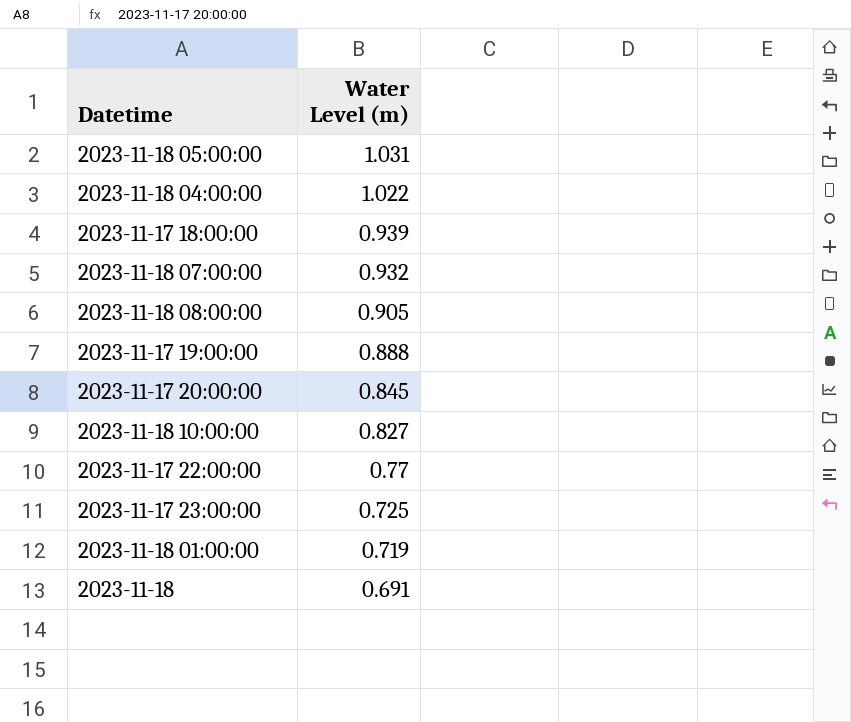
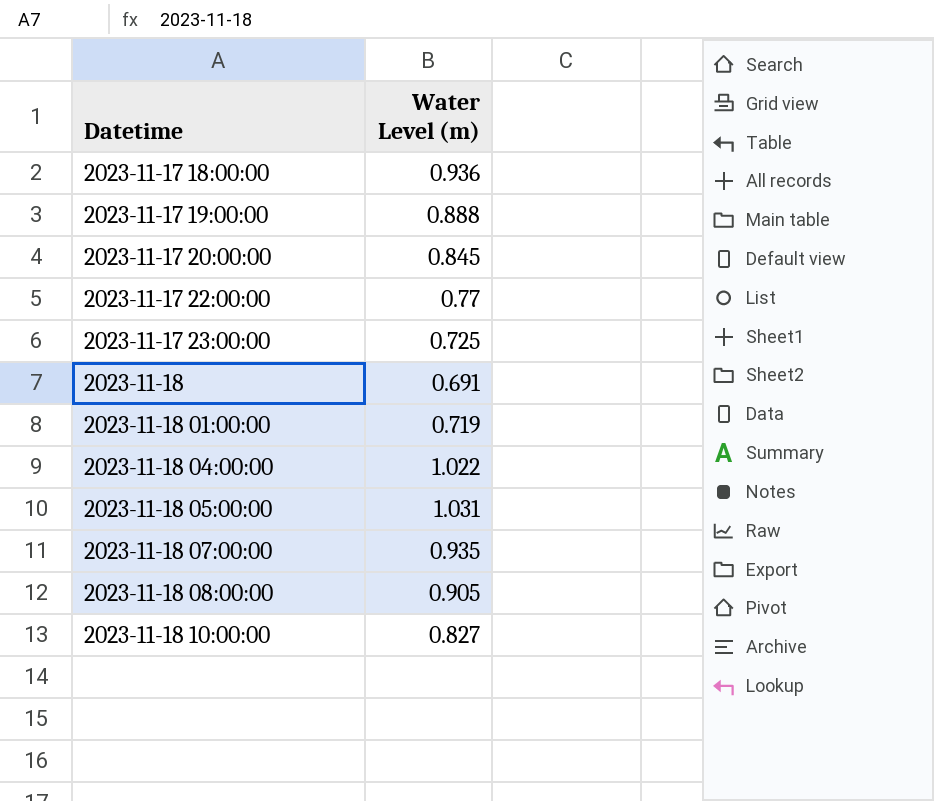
row order: Water Level (m) descending -> Datetime ascending
2023-11-17 18:00:00 | Water Level (m): 0.939 -> 0.936
2023-11-18 07:00:00 | Water Level (m): 0.932 -> 0.935

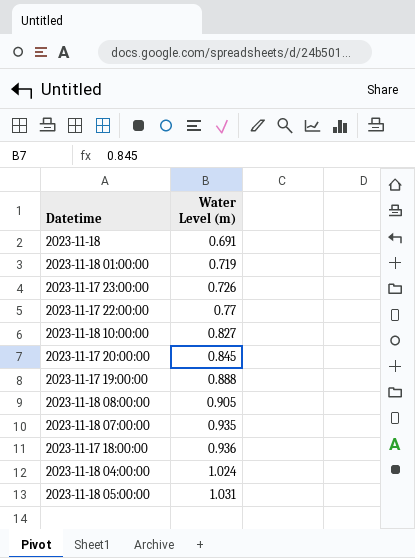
row order: Datetime ascending -> Water Level (m) ascending
2023-11-17 23:00:00 | Water Level (m): 0.725 -> 0.726
2023-11-18 04:00:00 | Water Level (m): 1.022 -> 1.024

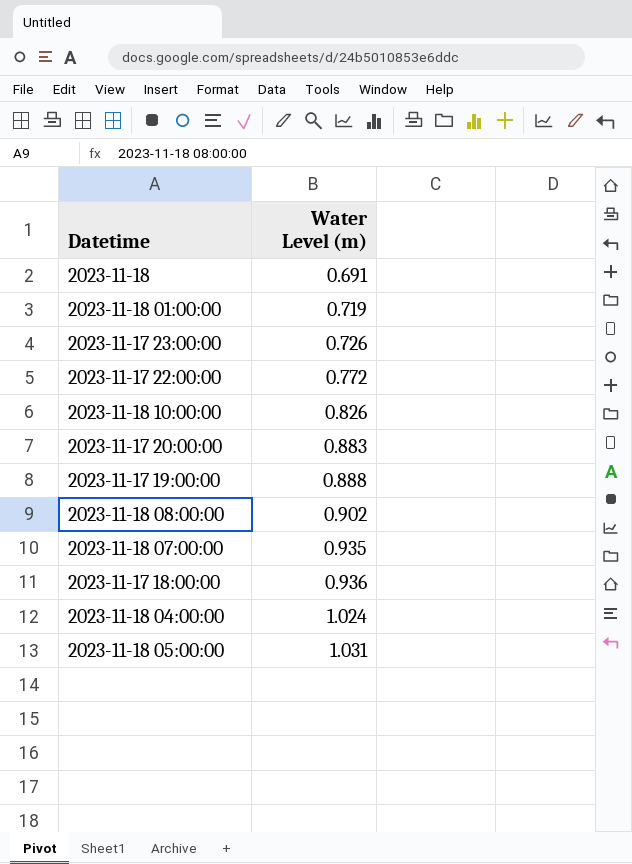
2023-11-17 22:00:00 | Water Level (m): 0.77 -> 0.772
2023-11-18 10:00:00 | Water Level (m): 0.827 -> 0.826
2023-11-17 20:00:00 | Water Level (m): 0.845 -> 0.883
2023-11-18 08:00:00 | Water Level (m): 0.905 -> 0.902

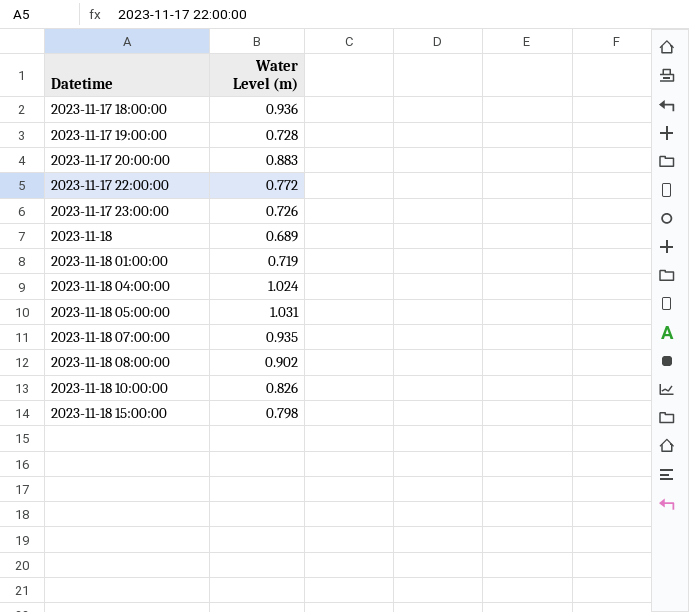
row order: Water Level (m) ascending -> Datetime ascending
2023-11-17 19:00:00 | Water Level (m): 0.888 -> 0.728
2023-11-18 | Water Level (m): 0.691 -> 0.689
row 2023-11-18 15:00:00: none -> 0.798

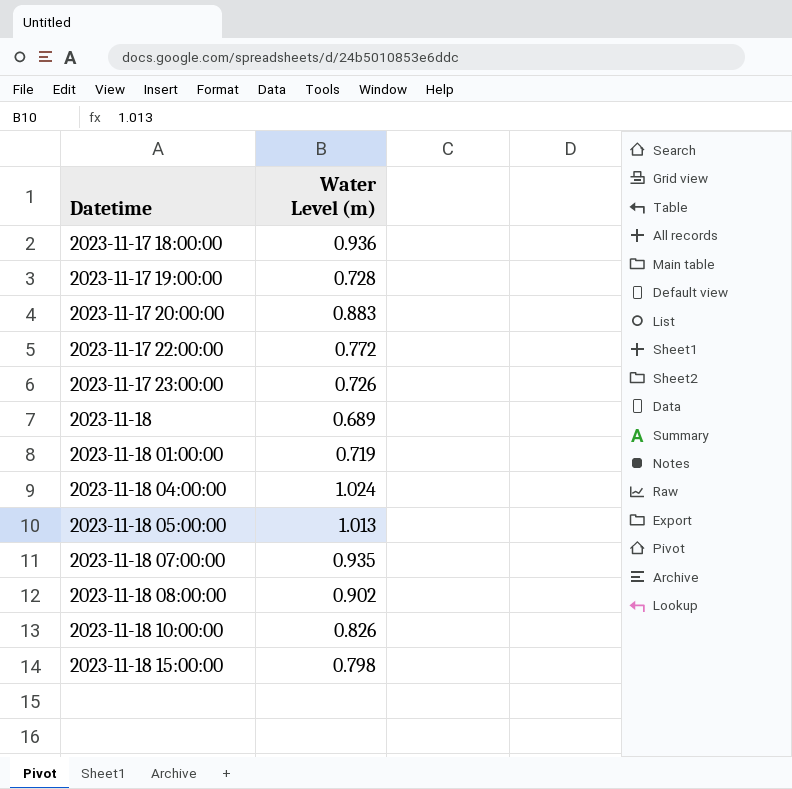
2023-11-18 05:00:00 | Water Level (m): 1.031 -> 1.013

